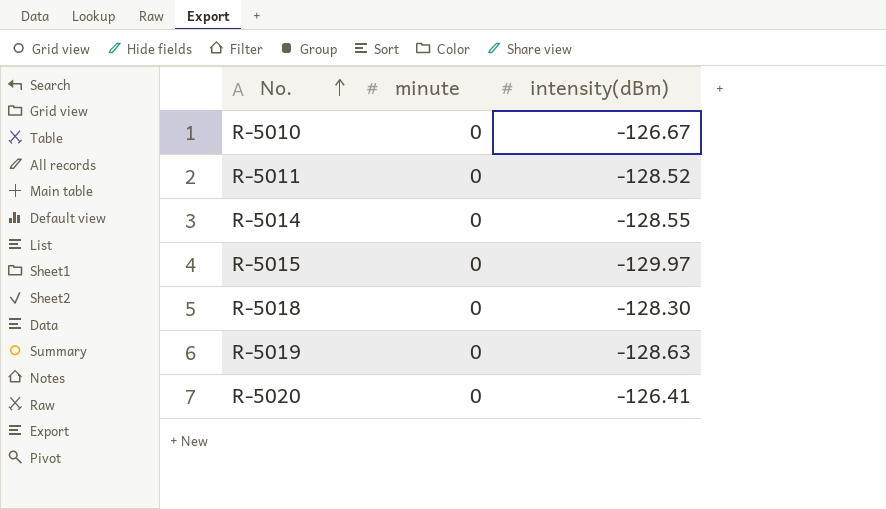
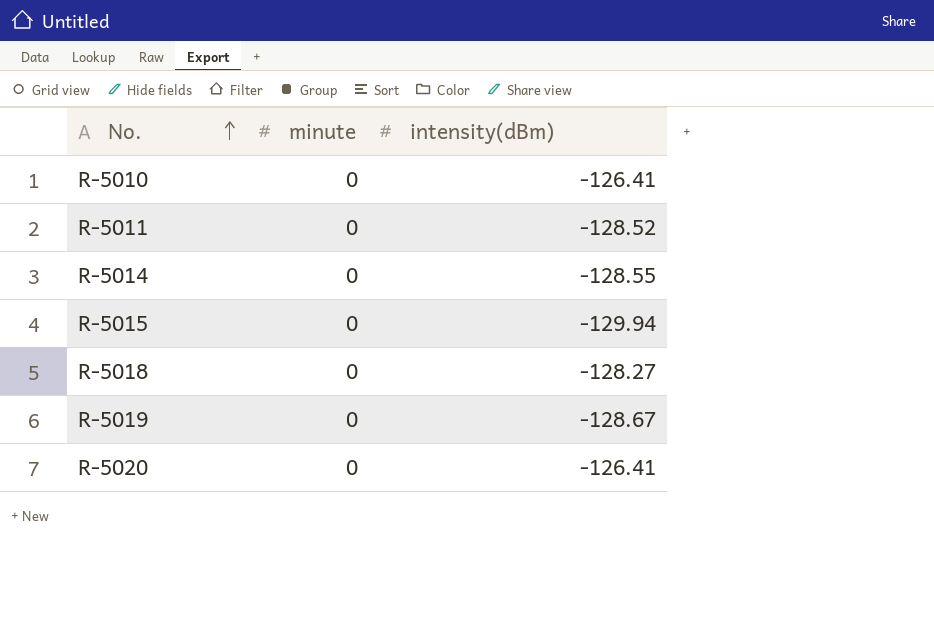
R-5010 | intensity(dBm): -126.67 -> -126.41
R-5015 | intensity(dBm): -129.97 -> -129.94
R-5018 | intensity(dBm): -128.30 -> -128.27
R-5019 | intensity(dBm): -128.63 -> -128.67

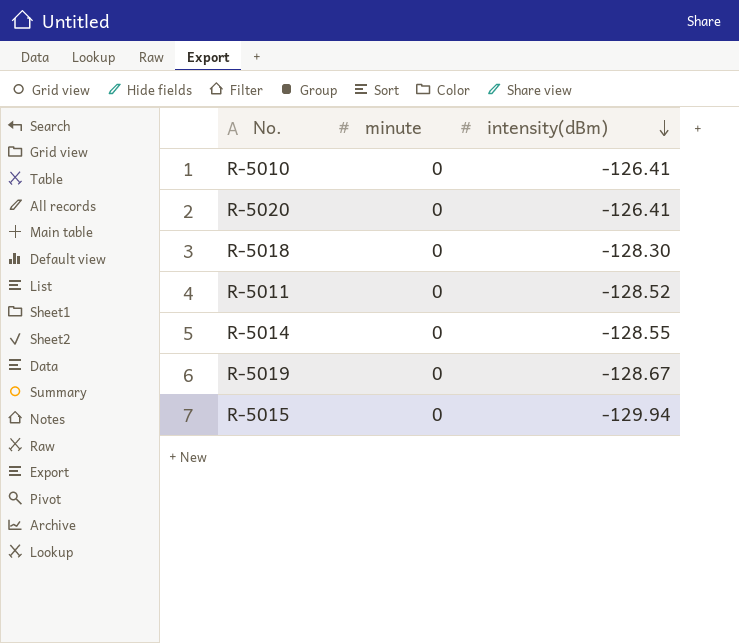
row order: No. ascending -> intensity(dBm) descending
R-5018 | intensity(dBm): -128.27 -> -128.30

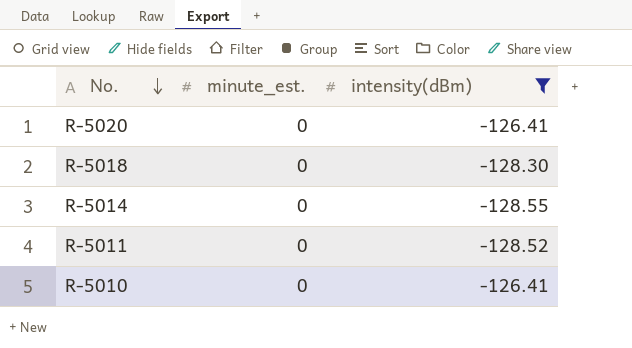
filter: none -> intensity(dBm) >= -128.55
row order: intensity(dBm) descending -> No. descending
column name: minute -> minute_est.

